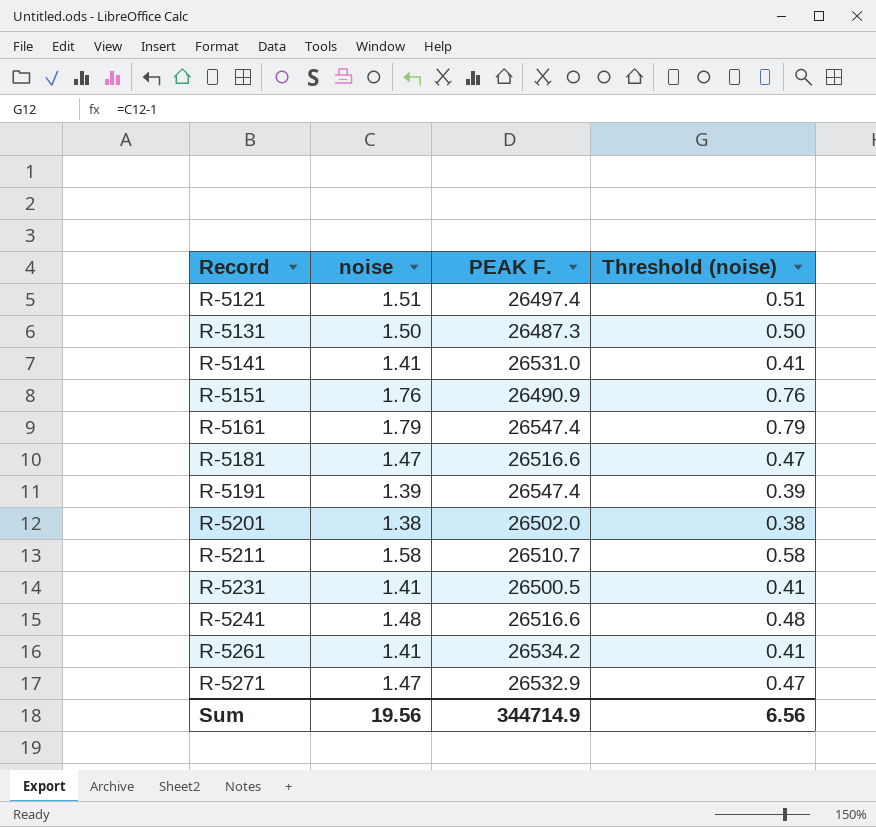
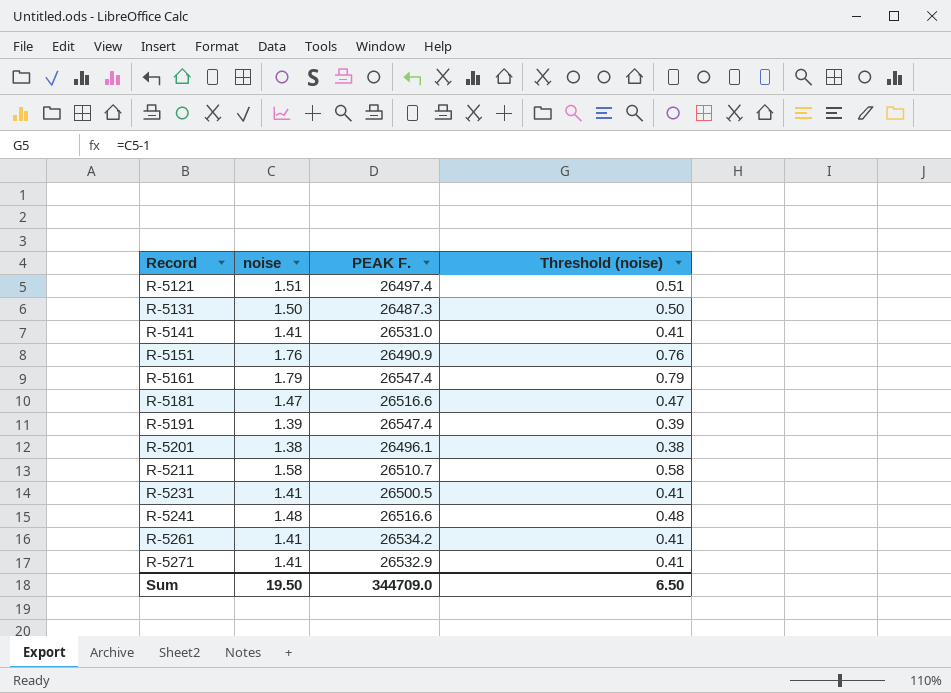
R-5201 | PEAK F.: 26502.0 -> 26496.1
R-5271 | noise: 1.47 -> 1.41
R-5271 | Threshold (noise): 0.47 -> 0.41
Sum | noise: 19.56 -> 19.50
Sum | PEAK F.: 344714.9 -> 344709.0
Sum | Threshold (noise): 6.56 -> 6.50

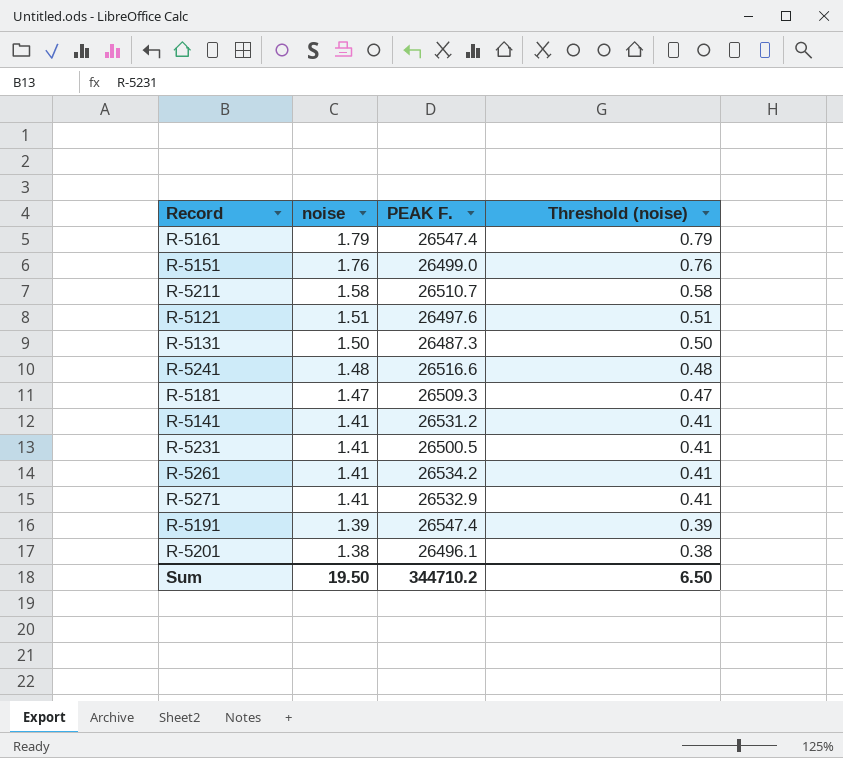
row order: Record ascending -> noise descending
R-5151 | PEAK F.: 26490.9 -> 26499.0
R-5121 | PEAK F.: 26497.4 -> 26497.6
R-5181 | PEAK F.: 26516.6 -> 26509.3
R-5141 | PEAK F.: 26531.0 -> 26531.2
Sum | PEAK F.: 344709.0 -> 344710.2

